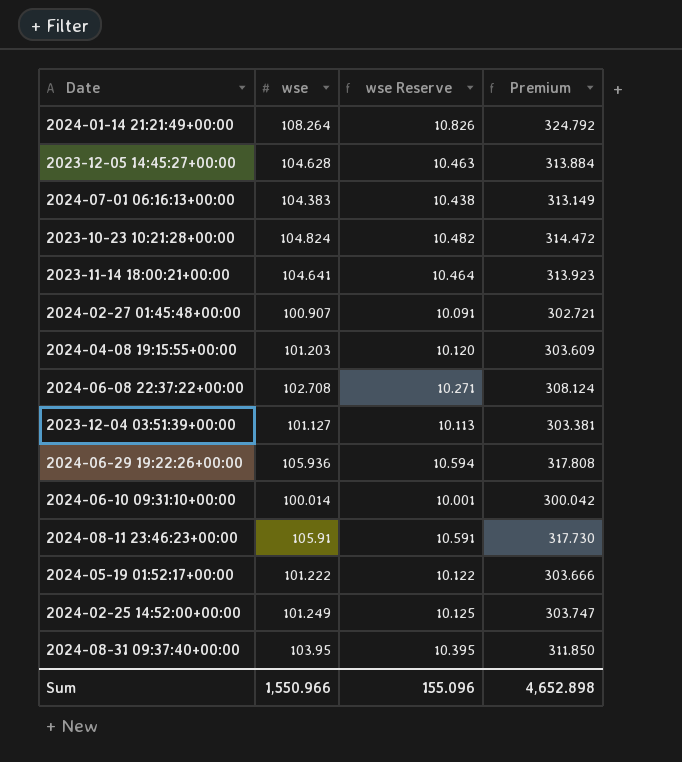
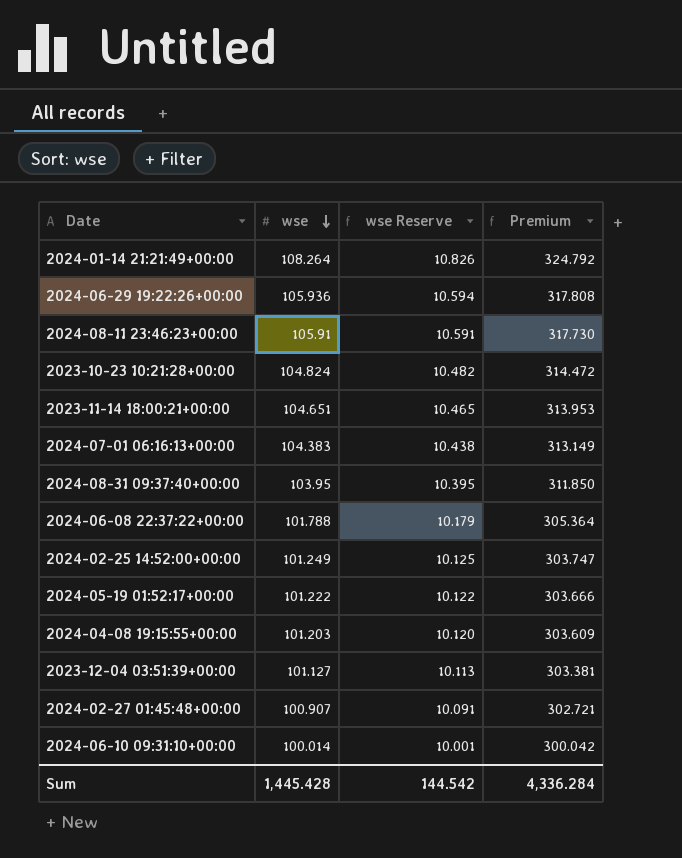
row order: none -> wse descending
row 2023-12-05 14:45:27+00:00: 104.628 | 10.463 | 313.884 -> none
2023-11-14 18:00:21+00:00 | wse: 104.641 -> 104.651
2023-11-14 18:00:21+00:00 | wse Reserve: 10.464 -> 10.465
2023-11-14 18:00:21+00:00 | Premium: 313.923 -> 313.953
2024-06-08 22:37:22+00:00 | wse: 102.708 -> 101.788
2024-06-08 22:37:22+00:00 | wse Reserve: 10.271 -> 10.179
2024-06-08 22:37:22+00:00 | Premium: 308.124 -> 305.364
Sum | wse: 1,550.966 -> 1,445.428
Sum | wse Reserve: 155.096 -> 144.542
Sum | Premium: 4,652.898 -> 4,336.284

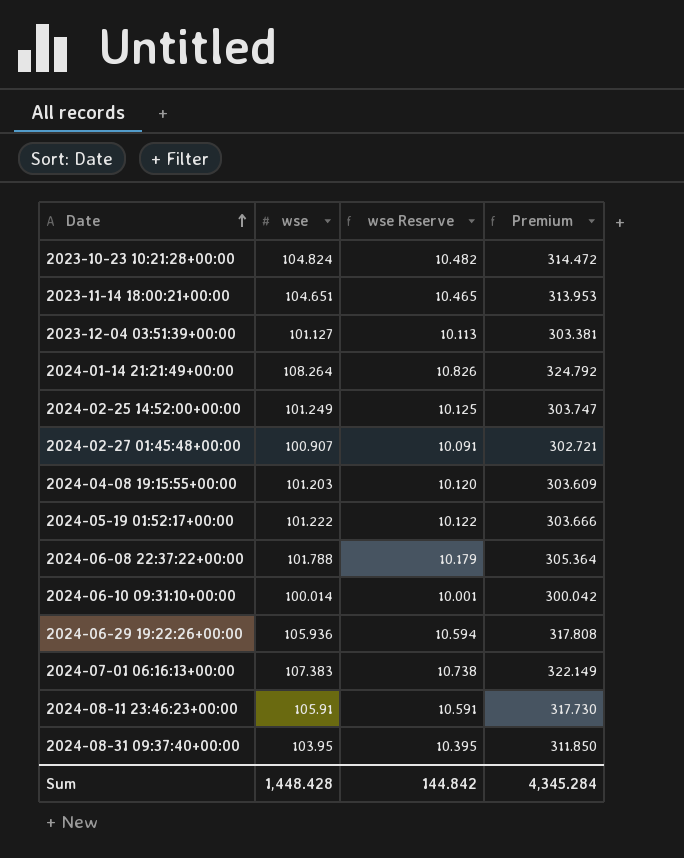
row order: wse descending -> Date ascending
2024-07-01 06:16:13+00:00 | wse: 104.383 -> 107.383
2024-07-01 06:16:13+00:00 | wse Reserve: 10.438 -> 10.738
2024-07-01 06:16:13+00:00 | Premium: 313.149 -> 322.149
Sum | wse: 1,445.428 -> 1,448.428
Sum | wse Reserve: 144.542 -> 144.842
Sum | Premium: 4,336.284 -> 4,345.284

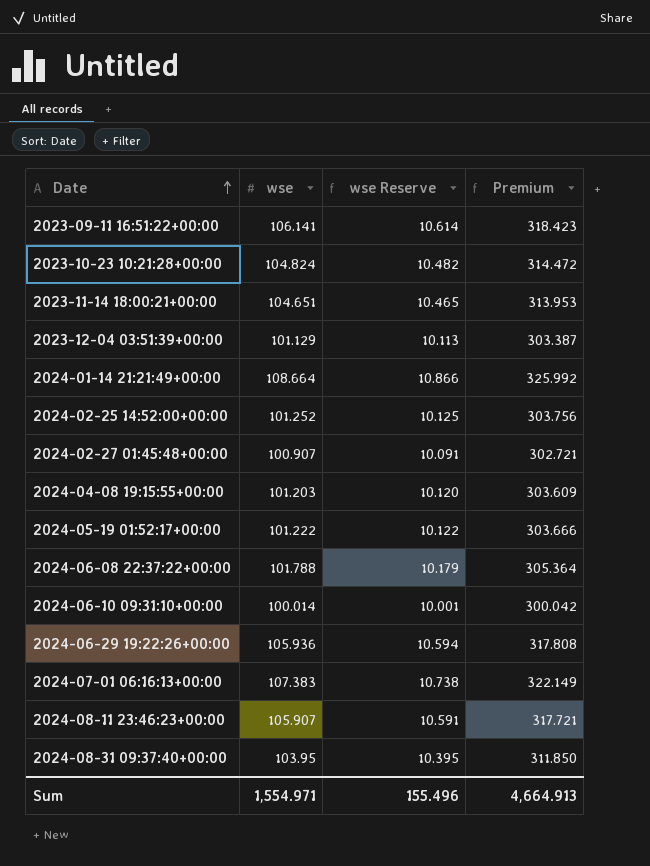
row 2023-09-11 16:51:22+00:00: none -> 106.141 | 10.614 | 318.423
2023-12-04 03:51:39+00:00 | wse: 101.127 -> 101.129
2023-12-04 03:51:39+00:00 | Premium: 303.381 -> 303.387
2024-01-14 21:21:49+00:00 | wse: 108.264 -> 108.664
2024-01-14 21:21:49+00:00 | wse Reserve: 10.826 -> 10.866
2024-01-14 21:21:49+00:00 | Premium: 324.792 -> 325.992
2024-02-25 14:52:00+00:00 | wse: 101.249 -> 101.252
2024-02-25 14:52:00+00:00 | Premium: 303.747 -> 303.756
2024-08-11 23:46:23+00:00 | wse: 105.91 -> 105.907
2024-08-11 23:46:23+00:00 | Premium: 317.730 -> 317.721
Sum | wse: 1,448.428 -> 1,554.971
Sum | wse Reserve: 144.842 -> 155.496
Sum | Premium: 4,345.284 -> 4,664.913

